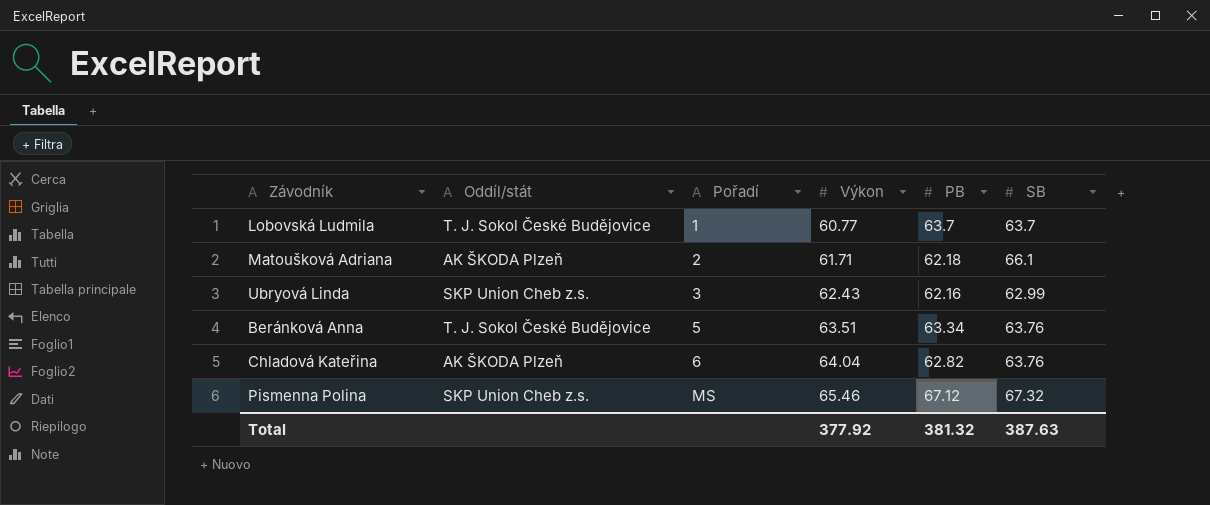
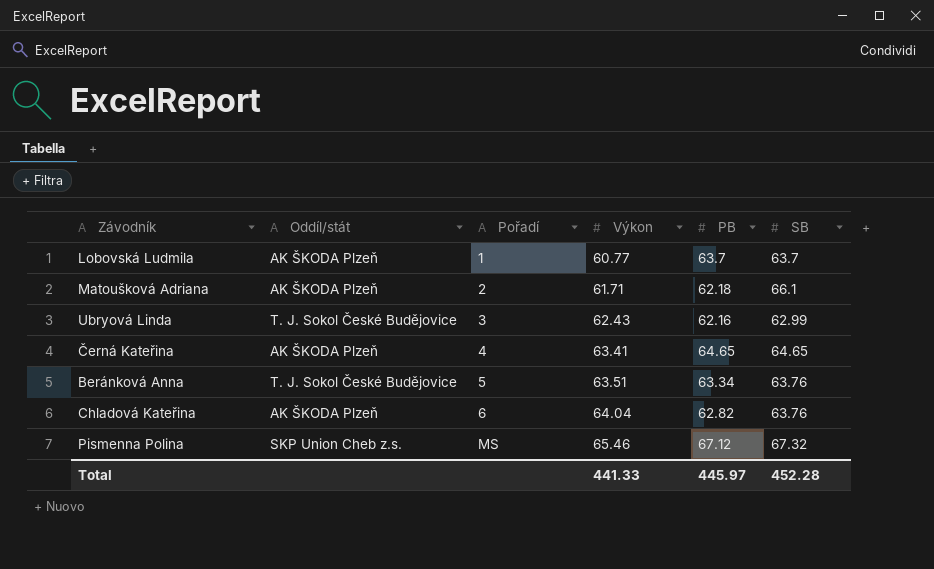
Lobovská Ludmila | Oddíl/stát: T. J. Sokol České Budějovice -> AK ŠKODA Plzeň
Ubryová Linda | Oddíl/stát: SKP Union Cheb z.s. -> T. J. Sokol České Budějovice
row Černá Kateřina: none -> AK ŠKODA Plzeň | 4 | 63.41 | 64.65 | 64.65
Total | Výkon: 377.92 -> 441.33
Total | PB: 381.32 -> 445.97
Total | SB: 387.63 -> 452.28

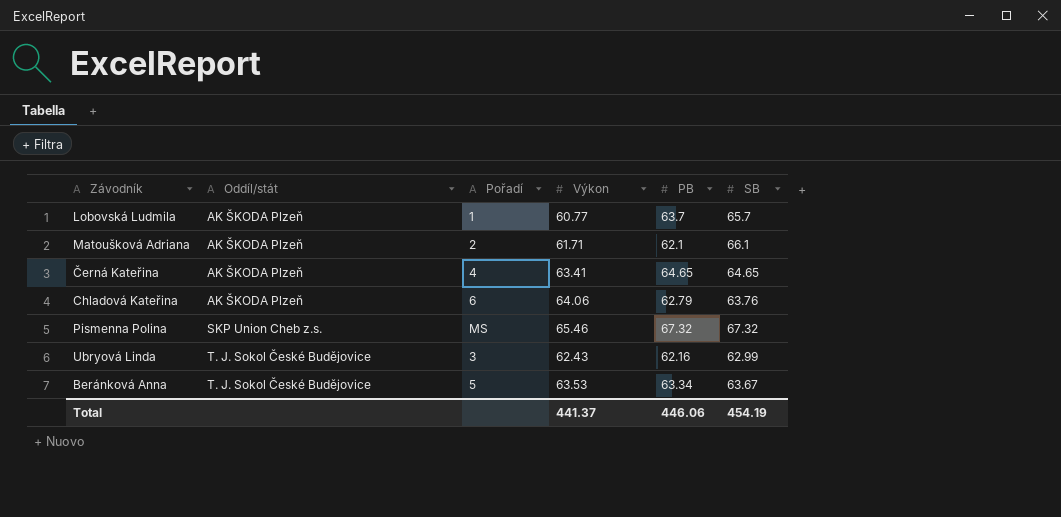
row order: Pořadí ascending -> Oddíl/stát ascending
Lobovská Ludmila | SB: 63.7 -> 65.7
Matoušková Adriana | PB: 62.18 -> 62.1
Chladová Kateřina | Výkon: 64.04 -> 64.06
Chladová Kateřina | PB: 62.82 -> 62.79
Pismenna Polina | PB: 67.12 -> 67.32
Beránková Anna | Výkon: 63.51 -> 63.53
Beránková Anna | SB: 63.76 -> 63.67
Total | Výkon: 441.33 -> 441.37
Total | PB: 445.97 -> 446.06
Total | SB: 452.28 -> 454.19

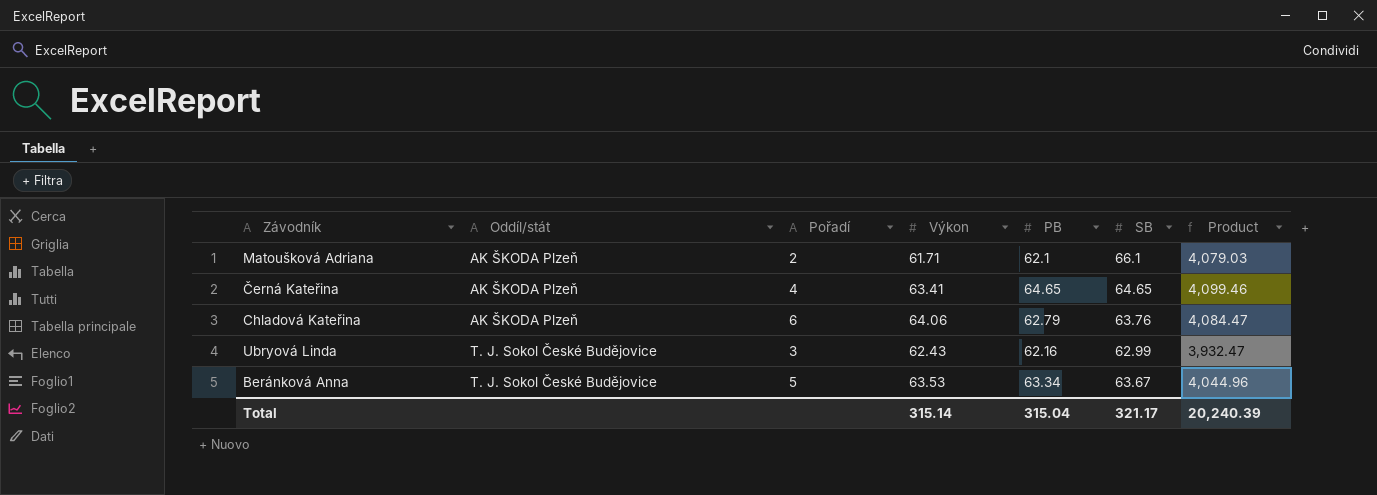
column Product | formula: none -> [Výkon] * [SB]
row Lobovská Ludmila: AK ŠKODA Plzeň | 1 | 60.77 | 63.7 | 65.7 -> none
row Pismenna Polina: SKP Union Cheb z.s. | MS | 65.46 | 67.32 | 67.32 -> none
Total | Výkon: 441.37 -> 315.14
Total | PB: 446.06 -> 315.04
Total | SB: 454.19 -> 321.17

